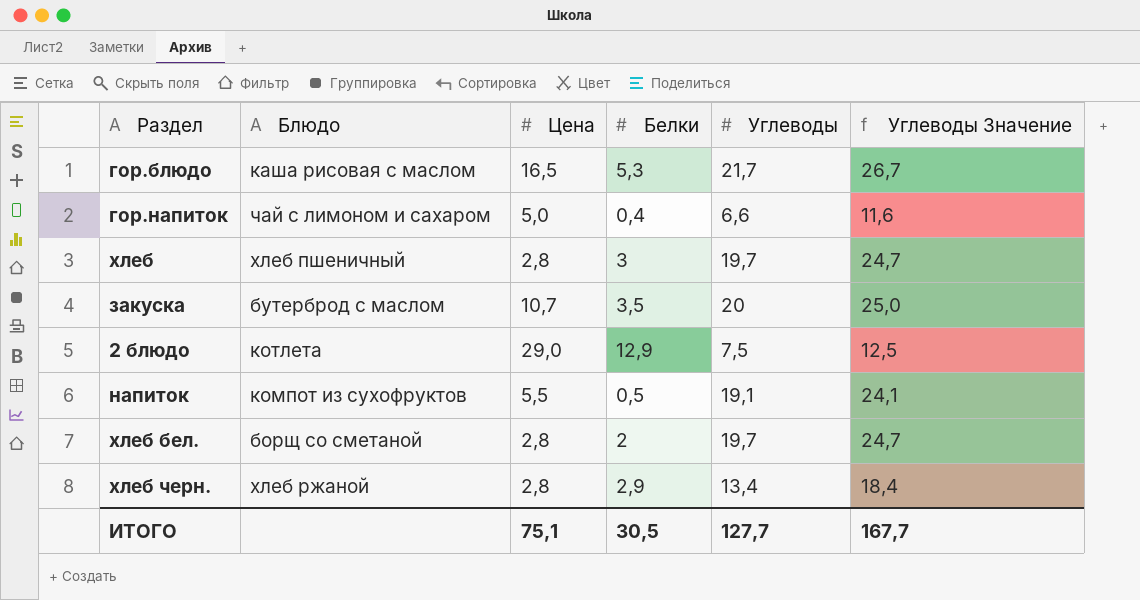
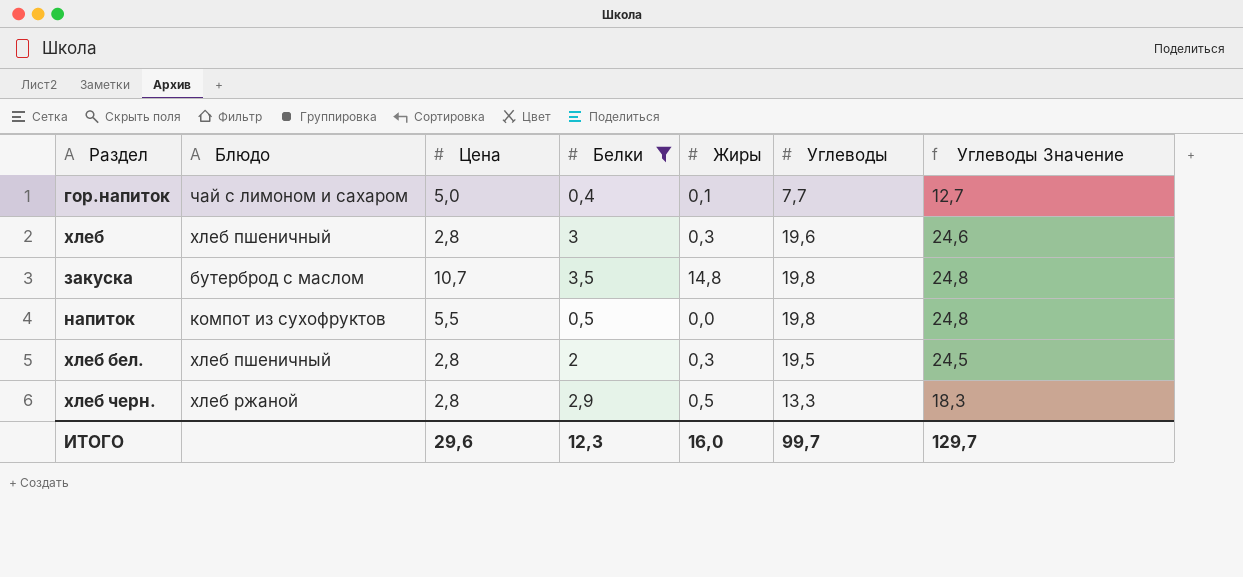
filter: none -> Белки <= 3,5
column Жиры | position: none -> 5
гор.напиток | Углеводы: 6,6 -> 7,7
гор.напиток | Углеводы Значение: 11,6 -> 12,7
хлеб | Углеводы: 19,7 -> 19,6
хлеб | Углеводы Значение: 24,7 -> 24,6
закуска | Углеводы: 20 -> 19,8
закуска | Углеводы Значение: 25,0 -> 24,8
напиток | Углеводы: 19,1 -> 19,8
напиток | Углеводы Значение: 24,1 -> 24,8
хлеб бел. | Блюдо: борщ со сметаной -> хлеб пшеничный
хлеб бел. | Углеводы: 19,7 -> 19,5
хлеб бел. | Углеводы Значение: 24,7 -> 24,5
хлеб черн. | Углеводы: 13,4 -> 13,3
хлеб черн. | Углеводы Значение: 18,4 -> 18,3
ИТОГО | Цена: 75,1 -> 29,6
ИТОГО | Белки: 30,5 -> 12,3
ИТОГО | Углеводы: 127,7 -> 99,7
ИТОГО | Углеводы Значение: 167,7 -> 129,7

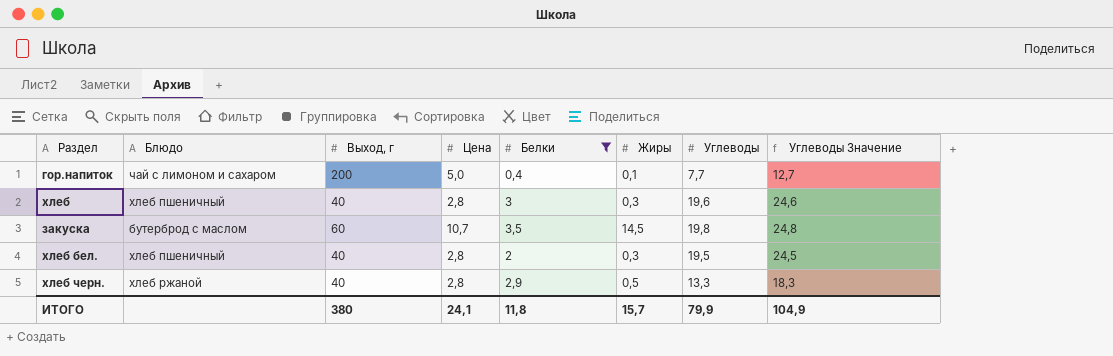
column Выход, г | position: none -> 3
row напиток: компот из сухофруктов | 5,5 | 0,5 | 0,0 | 19,8 | 24,8 -> none
закуска | Жиры: 14,8 -> 14,5
ИТОГО | Цена: 29,6 -> 24,1
ИТОГО | Белки: 12,3 -> 11,8
ИТОГО | Жиры: 16,0 -> 15,7
ИТОГО | Углеводы: 99,7 -> 79,9
ИТОГО | Углеводы Значение: 129,7 -> 104,9

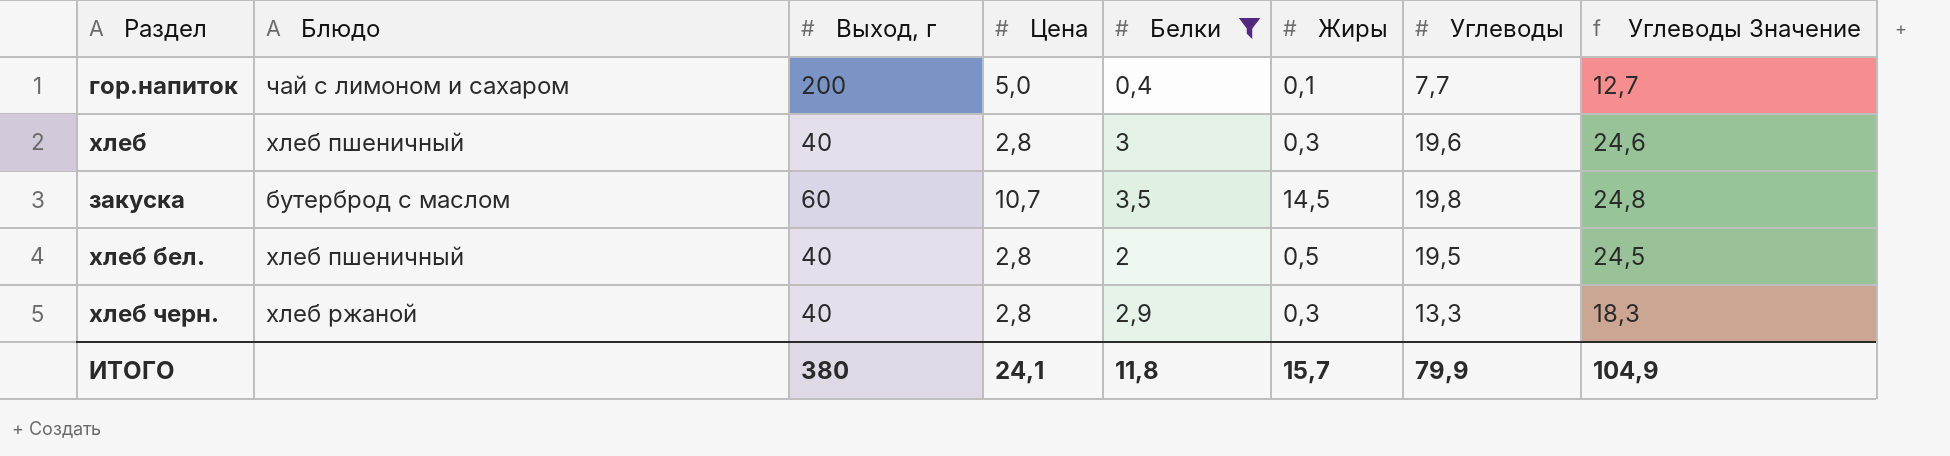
хлеб бел. | Жиры: 0,3 -> 0,5
хлеб черн. | Жиры: 0,5 -> 0,3

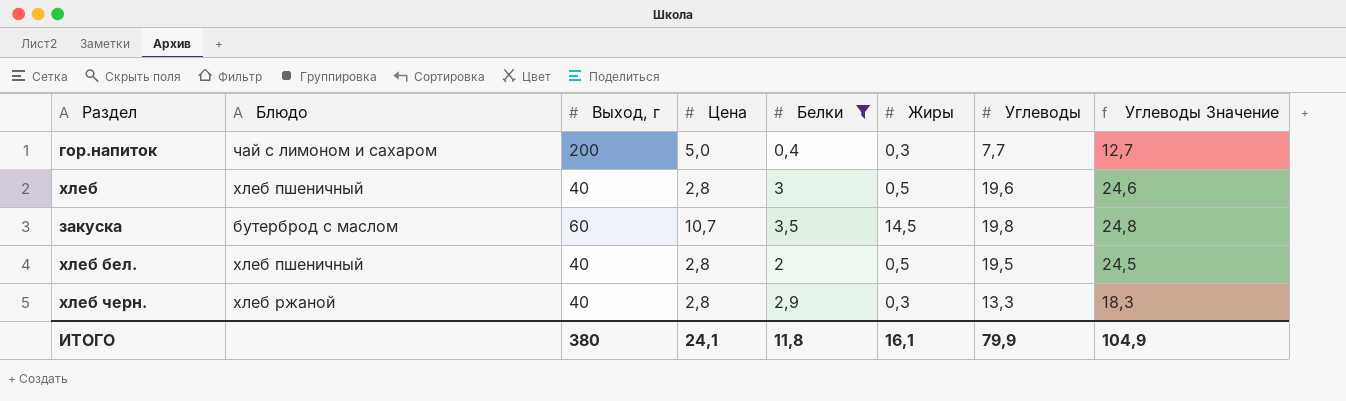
гор.напиток | Жиры: 0,1 -> 0,3
хлеб | Жиры: 0,3 -> 0,5
ИТОГО | Жиры: 15,7 -> 16,1

